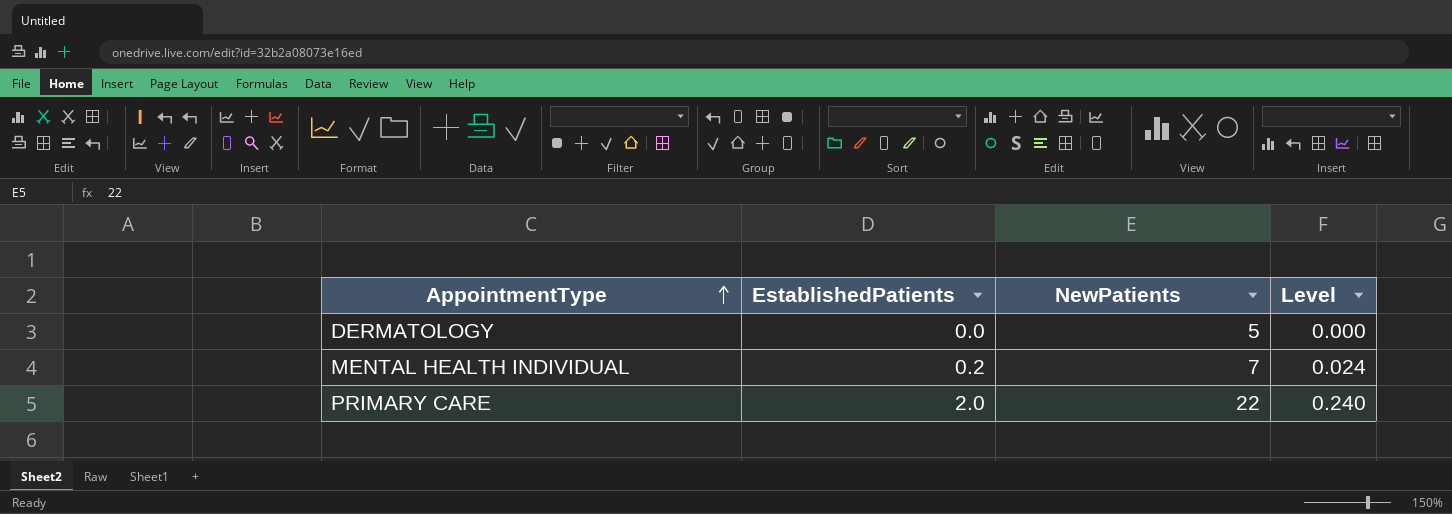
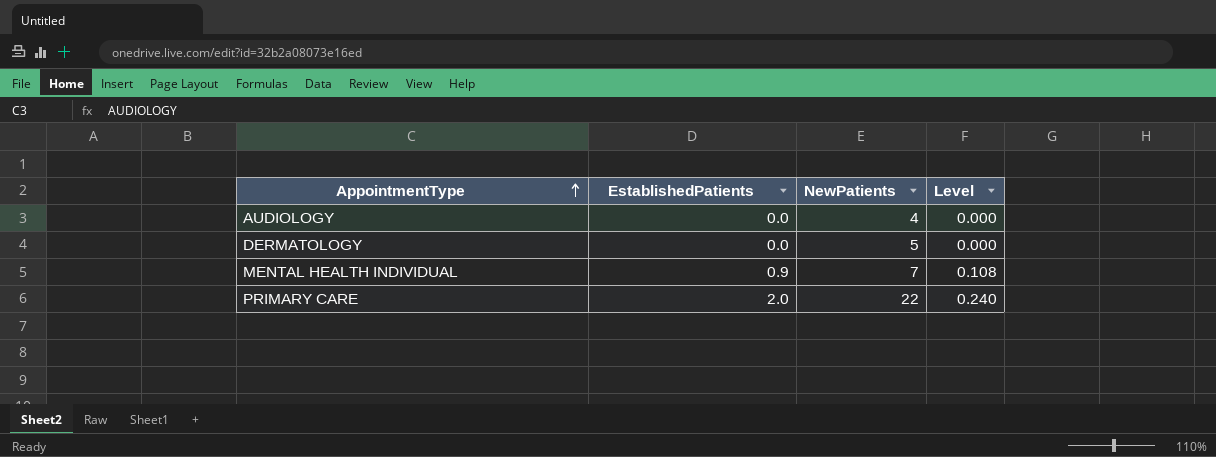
row AUDIOLOGY: none -> 0.0 | 4 | 0.000
MENTAL HEALTH INDIVIDUAL | EstablishedPatients: 0.2 -> 0.9
MENTAL HEALTH INDIVIDUAL | Level: 0.024 -> 0.108

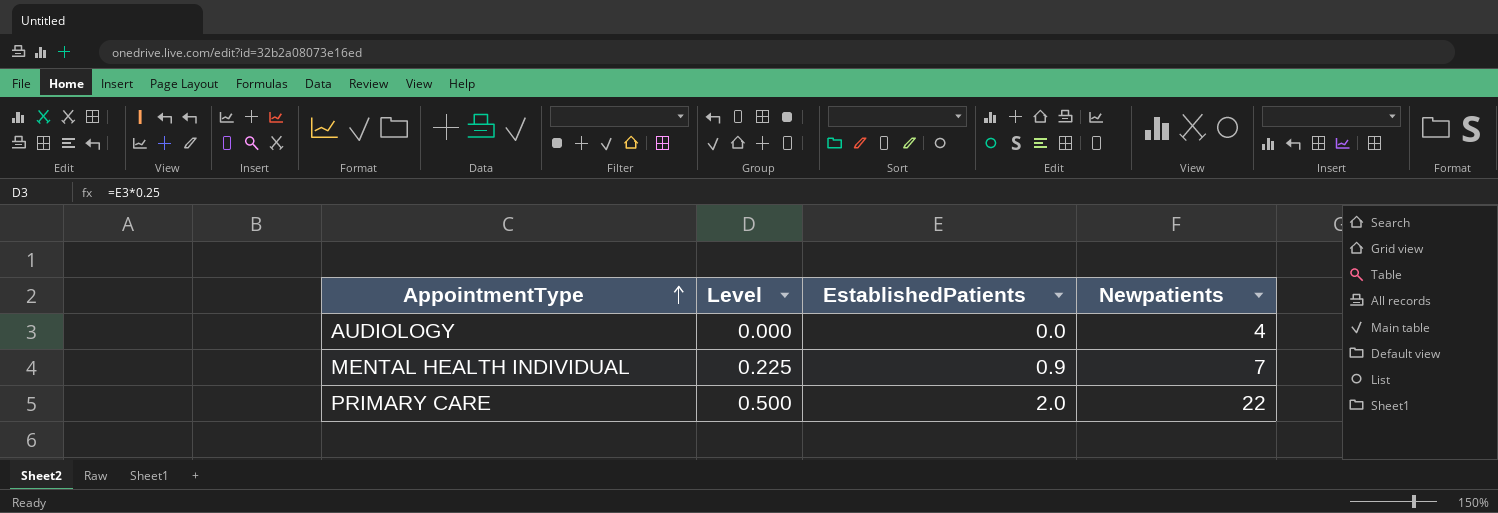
column Level | formula: [EstablishedPatients] * 0.12 -> [EstablishedPatients] * 0.25
column Level | position: 4 -> 2
column name: NewPatients -> Newpatients
row DERMATOLOGY: 0.0 | 5 | 0.000 -> none

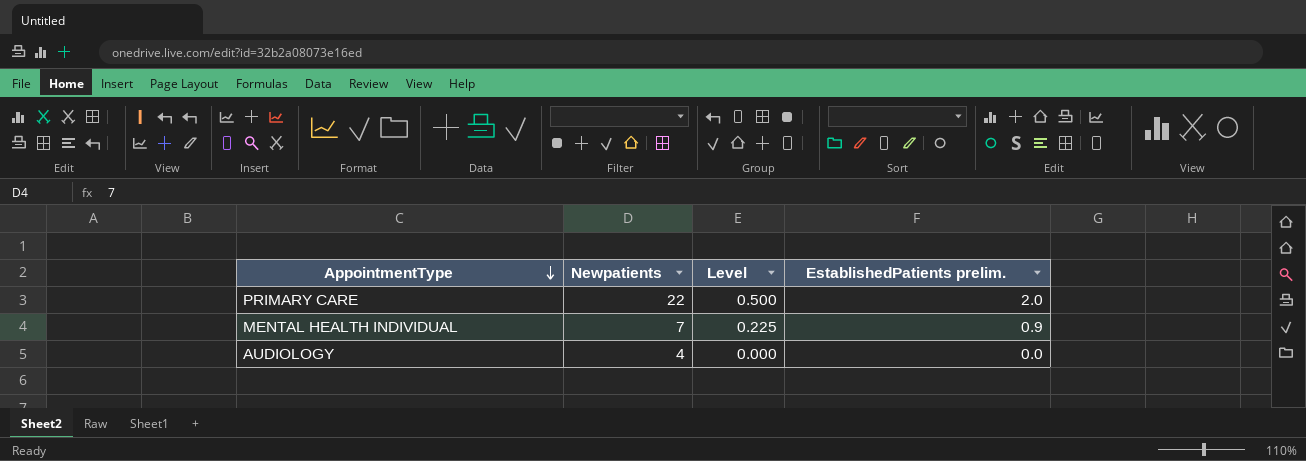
row order: AppointmentType ascending -> AppointmentType descending
column Newpatients | position: 4 -> 2
column name: EstablishedPatients -> EstablishedPatients prelim.

